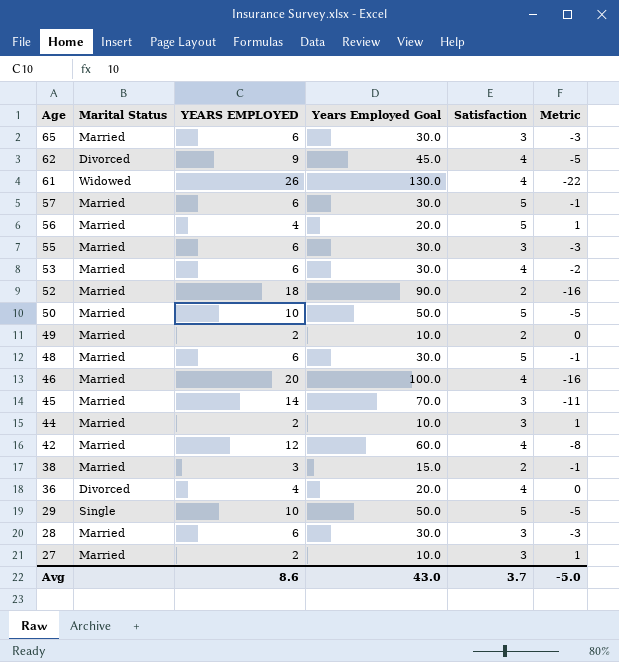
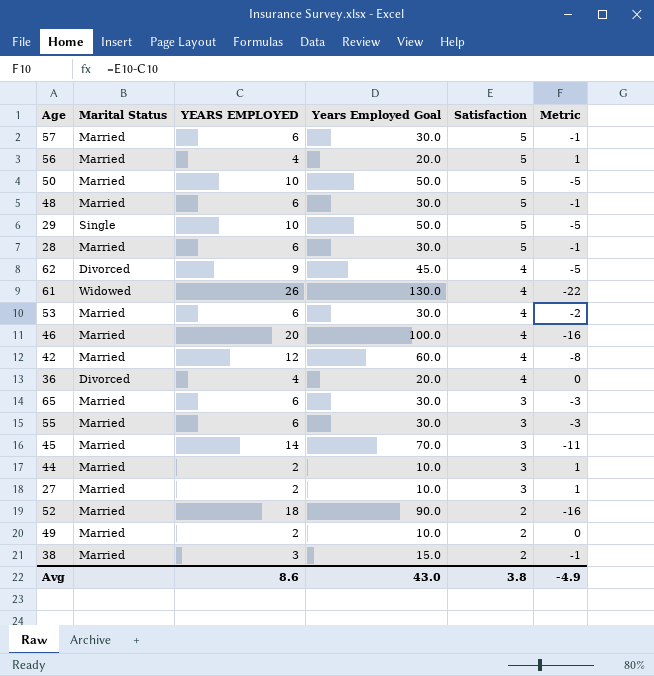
row order: Age descending -> Satisfaction descending
28 | Satisfaction: 3 -> 5
28 | Metric: -3 -> -1
Avg | Satisfaction: 3.7 -> 3.8
Avg | Metric: -5.0 -> -4.9

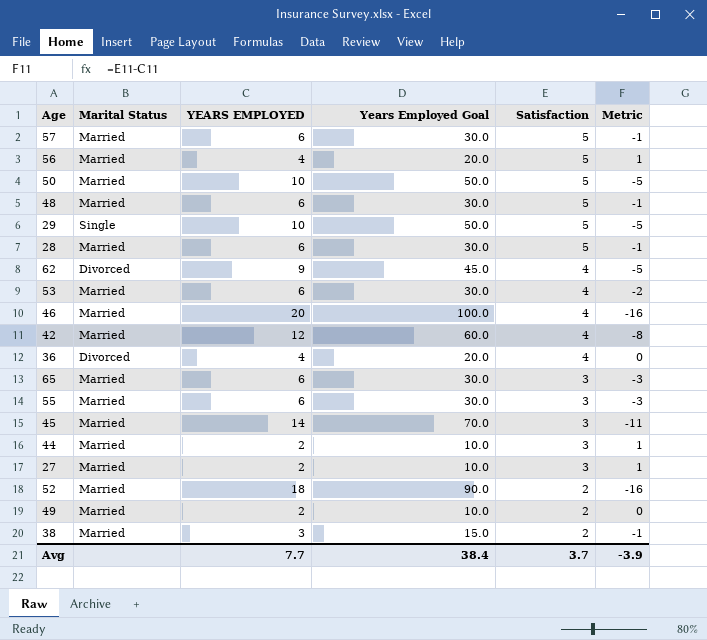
row 61: Widowed | 26 | 130.0 | 4 | -22 -> none
Avg | YEARS EMPLOYED: 8.6 -> 7.7
Avg | Years Employed Goal: 43.0 -> 38.4
Avg | Satisfaction: 3.8 -> 3.7
Avg | Metric: -4.9 -> -3.9

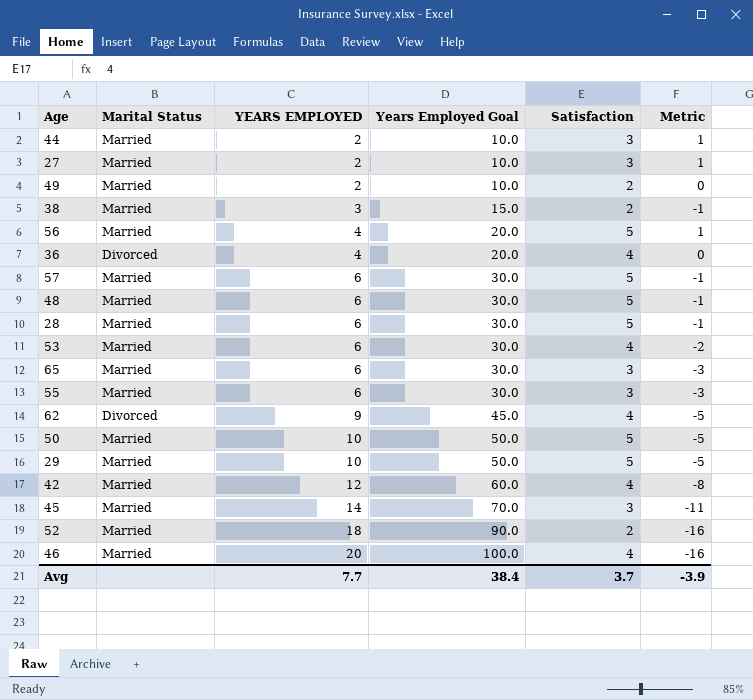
row order: Satisfaction descending -> YEARS EMPLOYED ascending
29 | Marital Status: Single -> Married

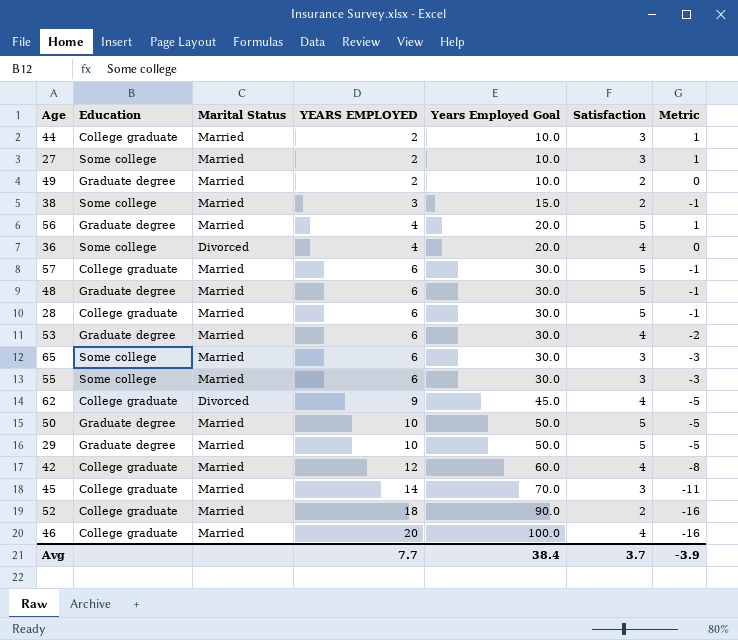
column Education | position: none -> 2

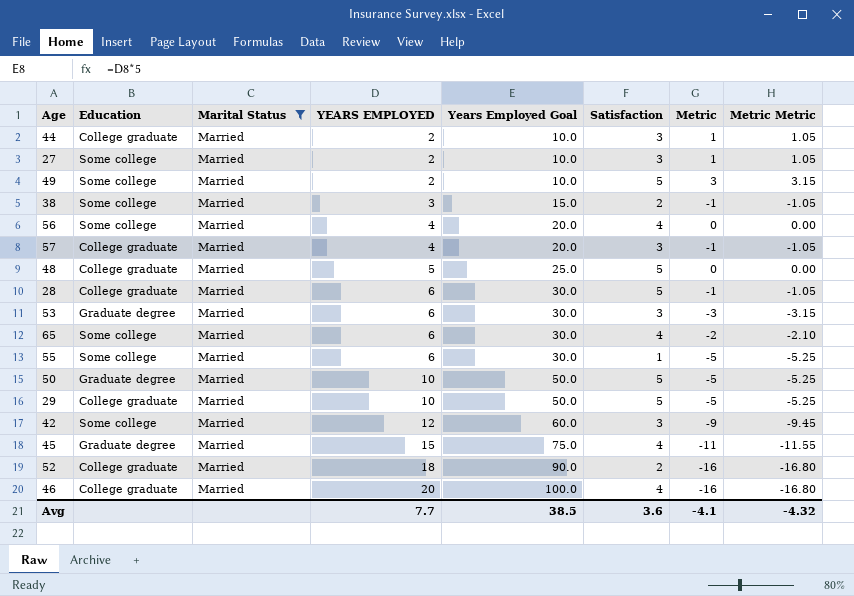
filter: none -> Marital Status = Married
column Metric Metric | formula: none -> [Metric] * 1.05
49 | Education: Graduate degree -> Some college
49 | Satisfaction: 2 -> 5
49 | Metric: 0 -> 3
56 | Education: Graduate degree -> Some college
56 | Satisfaction: 5 -> 4
56 | Metric: 1 -> 0
57 | YEARS EMPLOYED: 6 -> 4
57 | Years Employed Goal: 30.0 -> 20.0
57 | Satisfaction: 5 -> 3
48 | Education: Graduate degree -> College graduate
48 | YEARS EMPLOYED: 6 -> 5
48 | Years Employed Goal: 30.0 -> 25.0
48 | Metric: -1 -> 0
53 | Satisfaction: 4 -> 3
53 | Metric: -2 -> -3
65 | Satisfaction: 3 -> 4
65 | Metric: -3 -> -2
55 | Satisfaction: 3 -> 1
55 | Metric: -3 -> -5
29 | Education: Graduate degree -> College graduate
42 | Education: College graduate -> Some college
42 | Satisfaction: 4 -> 3
42 | Metric: -8 -> -9
45 | Education: College graduate -> Graduate degree
45 | YEARS EMPLOYED: 14 -> 15
45 | Years Employed Goal: 70.0 -> 75.0
45 | Satisfaction: 3 -> 4
Avg | Years Employed Goal: 38.4 -> 38.5
Avg | Satisfaction: 3.7 -> 3.6
Avg | Metric: -3.9 -> -4.1

